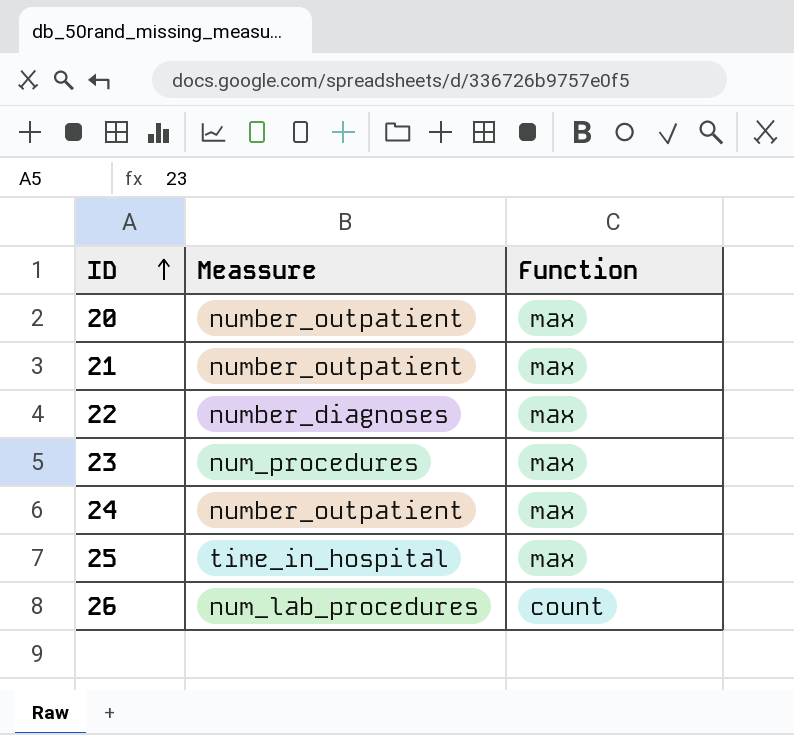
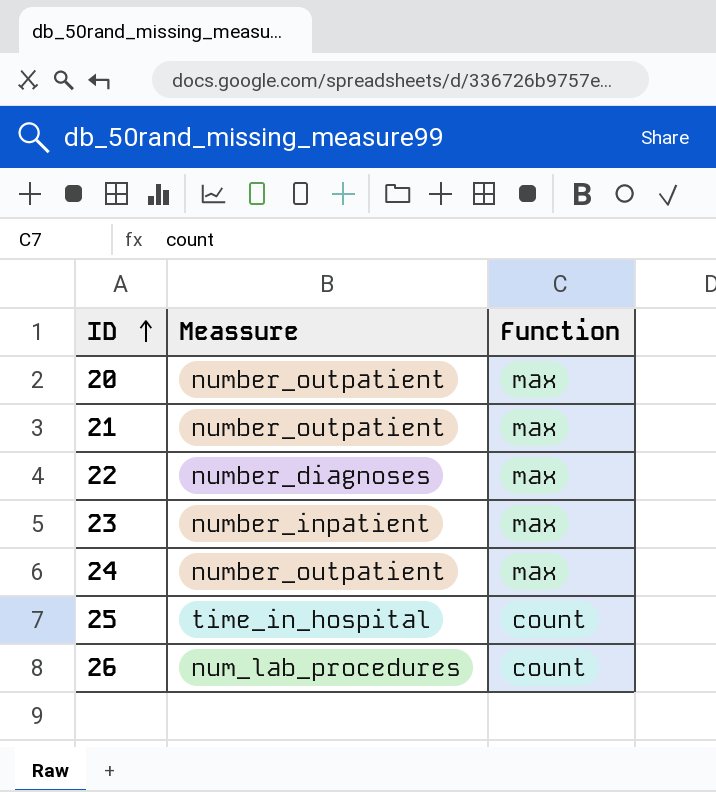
23 | Meassure: num_procedures -> number_inpatient
25 | Function: max -> count

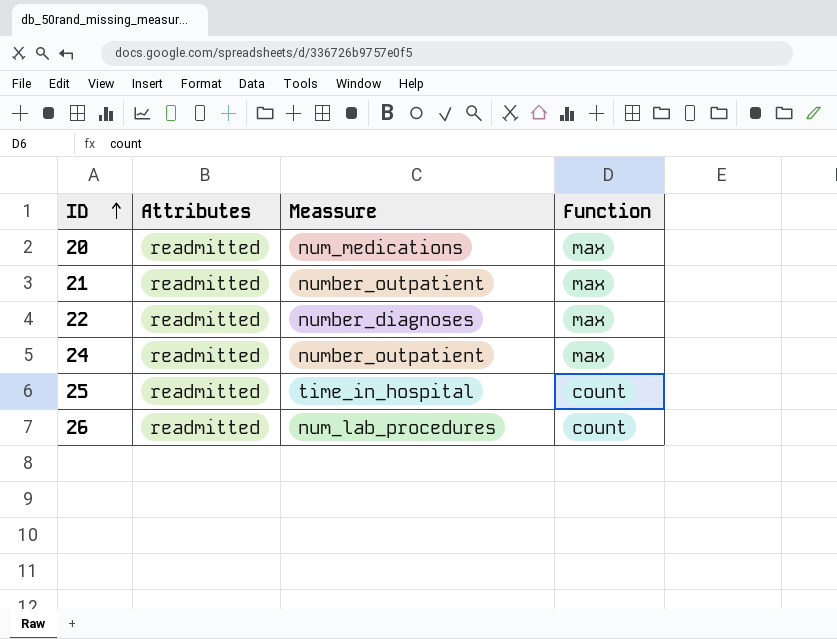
column Attributes | position: none -> 2
row 23: number_inpatient | max -> none
20 | Meassure: number_outpatient -> num_medications

